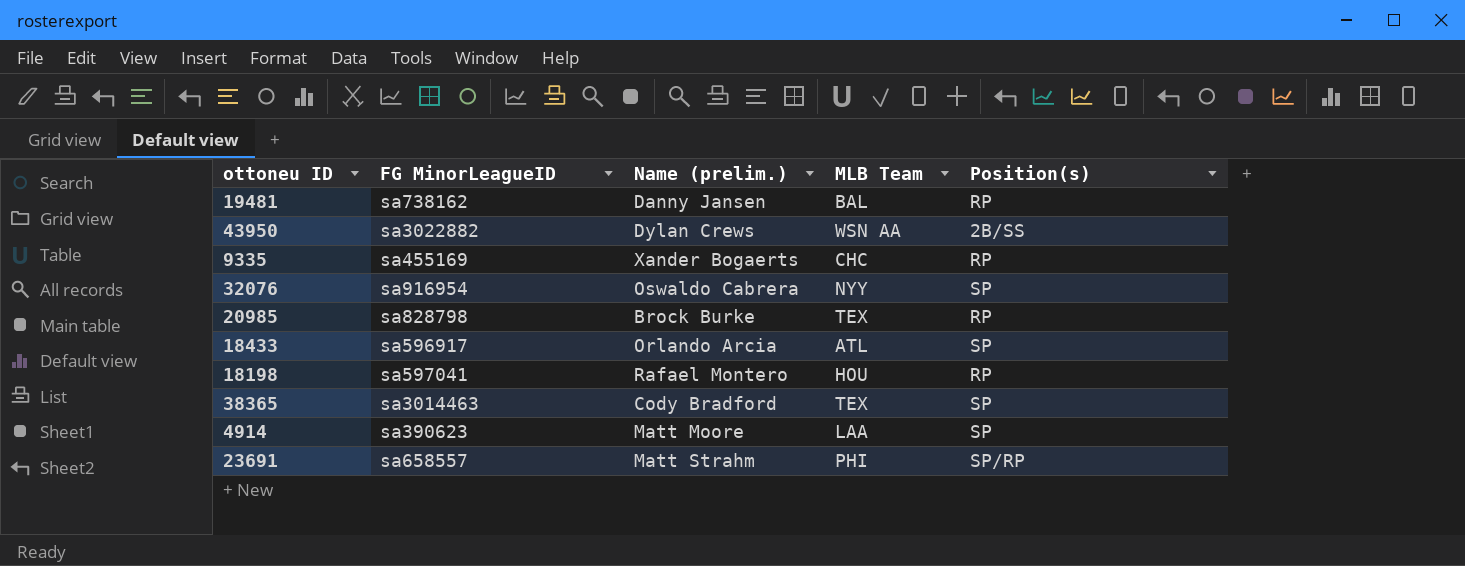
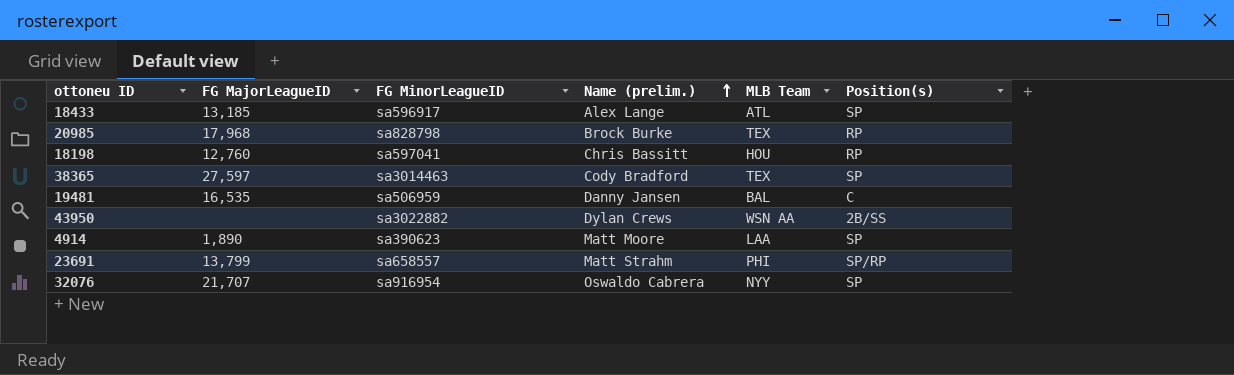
row order: none -> Name (prelim.) ascending
column FG MajorLeagueID | position: none -> 2
row 9335: sa455169 | Xander Bogaerts | CHC | RP -> none
18433 | Name (prelim.): Orlando Arcia -> Alex Lange
18198 | Name (prelim.): Rafael Montero -> Chris Bassitt
19481 | FG MinorLeagueID: sa738162 -> sa506959
19481 | Position(s): RP -> C

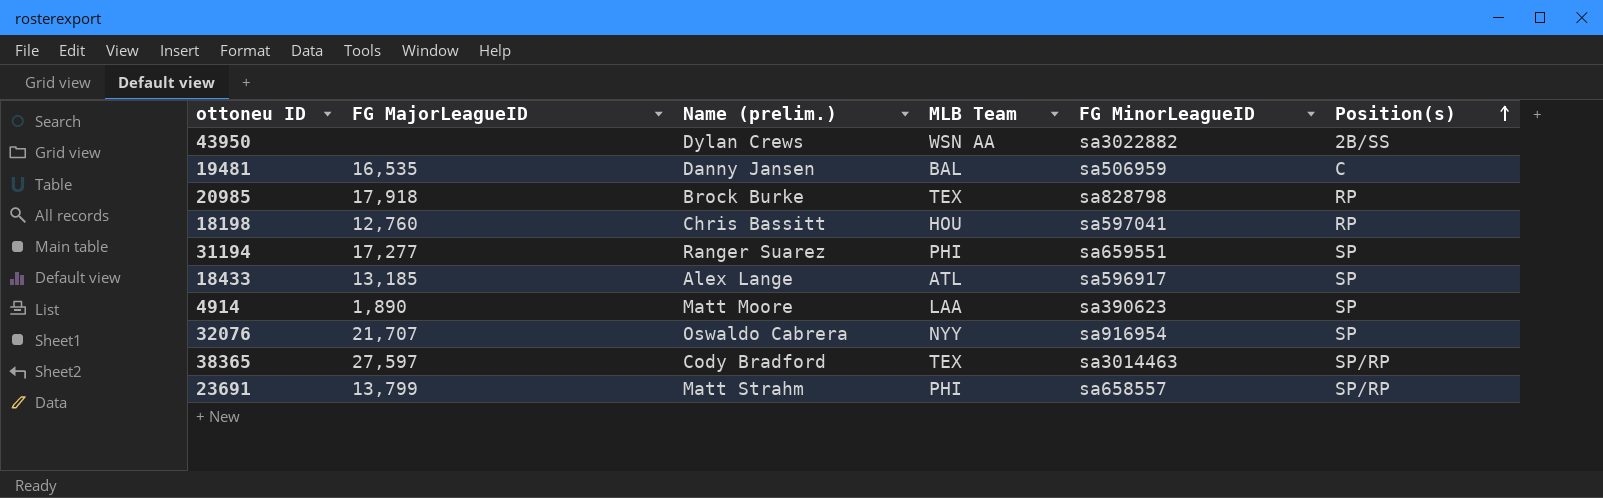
row order: Name (prelim.) ascending -> Position(s) ascending
column FG MinorLeagueID | position: 3 -> 5
20985 | FG MajorLeagueID: 17,968 -> 17,918
row 31194: none -> 17,277 | Ranger Suarez | PHI | sa659551 | SP
38365 | Position(s): SP -> SP/RP

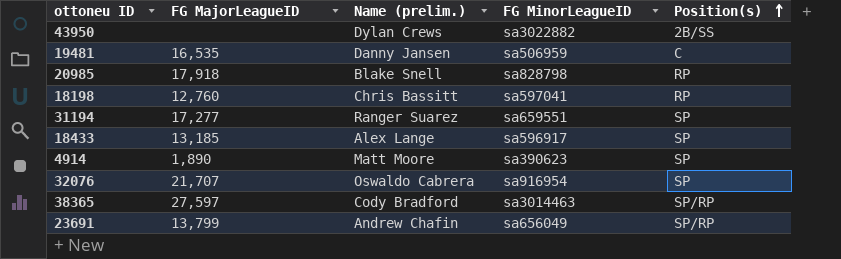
column MLB Team | position: 4 -> none
20985 | Name (prelim.): Brock Burke -> Blake Snell
23691 | Name (prelim.): Matt Strahm -> Andrew Chafin
23691 | FG MinorLeagueID: sa658557 -> sa656049

